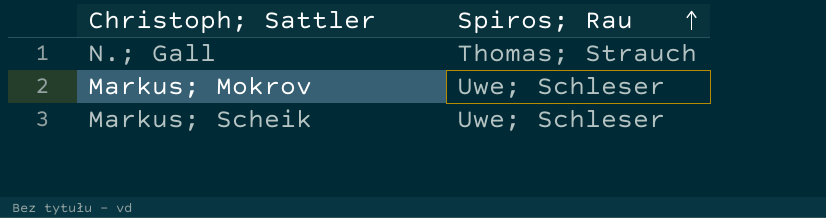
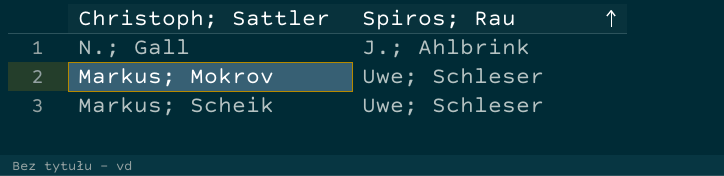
N.; Gall | Spiros; Rau: Thomas; Strauch -> J.; Ahlbrink

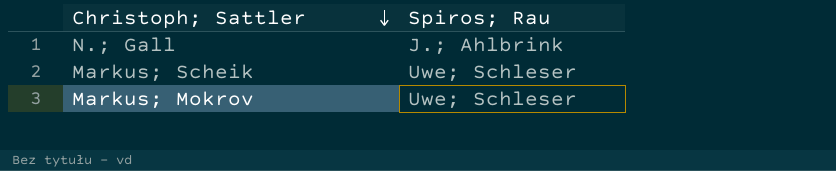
row order: Spiros; Rau ascending -> Christoph; Sattler descending

